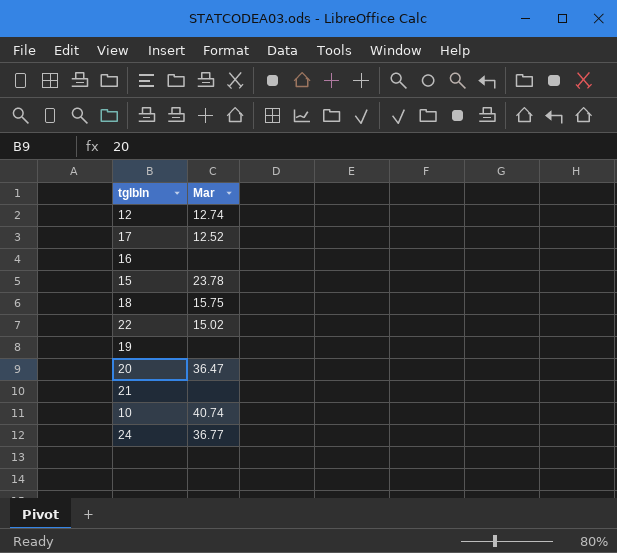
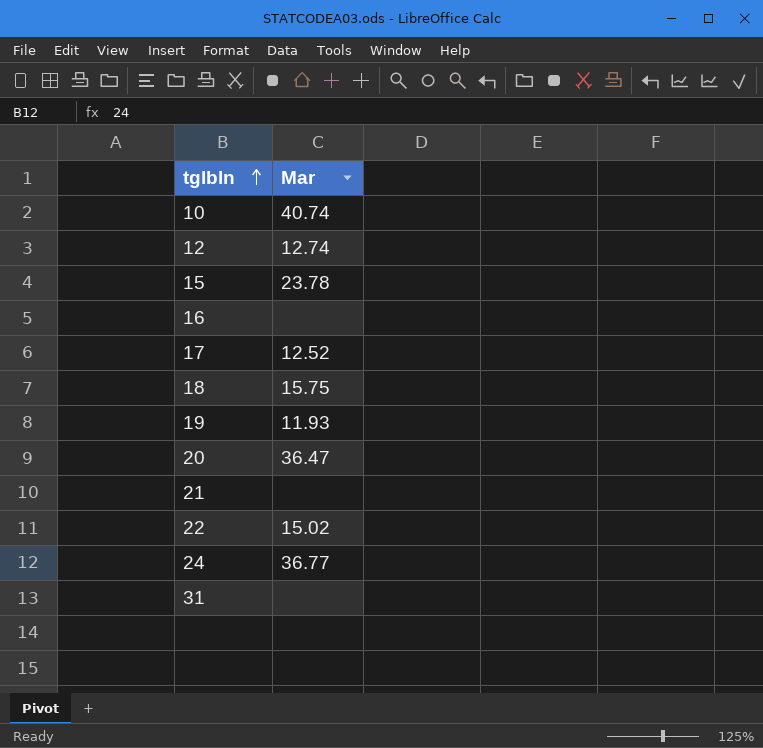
row order: none -> tglbln ascending
19 | Mar: none -> 11.93
row 31: none -> none

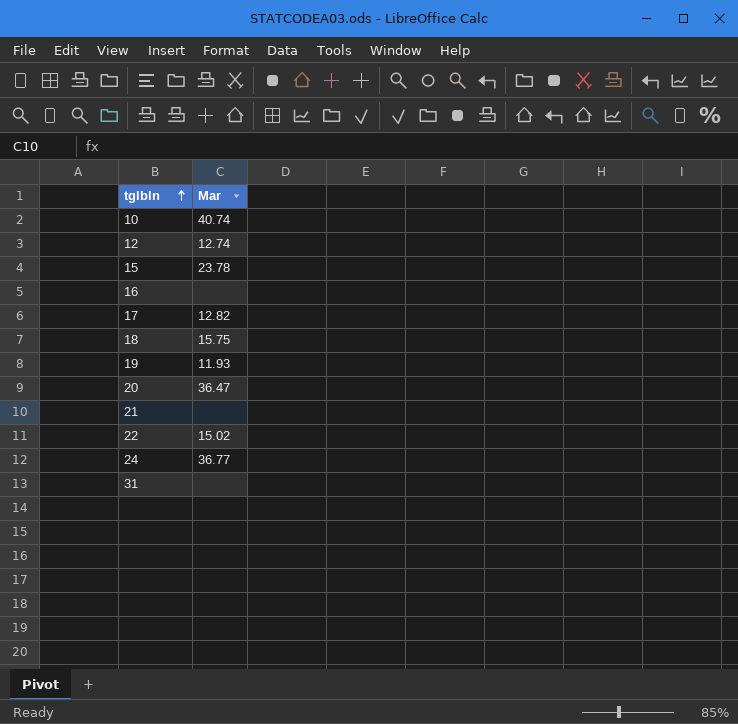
17 | Mar: 12.52 -> 12.82

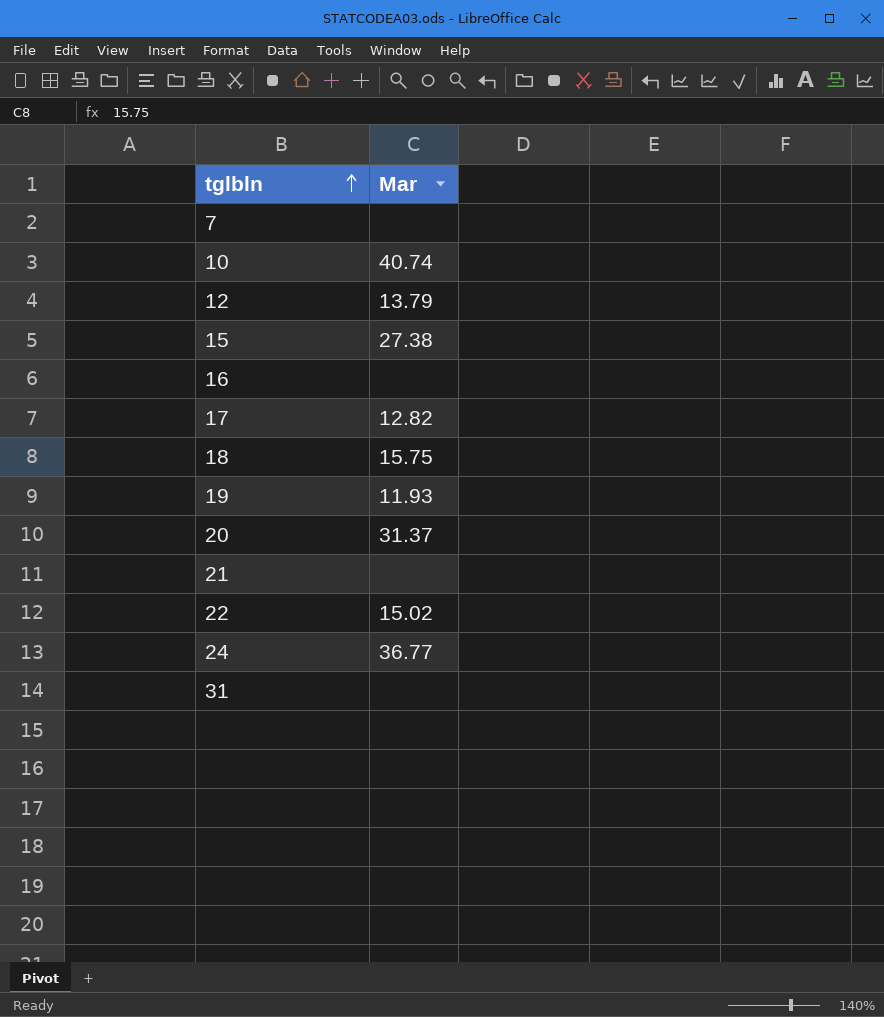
row 7: none -> none
12 | Mar: 12.74 -> 13.79
15 | Mar: 23.78 -> 27.38
20 | Mar: 36.47 -> 31.37

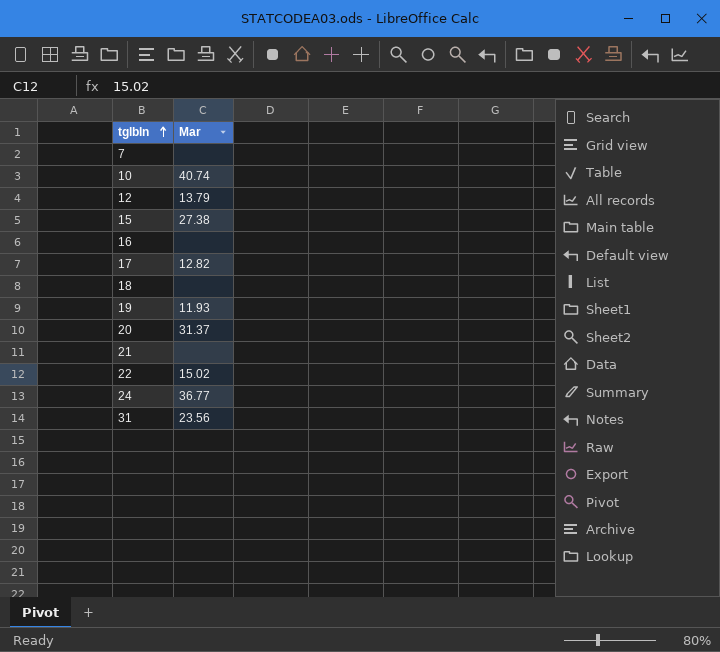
18 | Mar: 15.75 -> none
31 | Mar: none -> 23.56

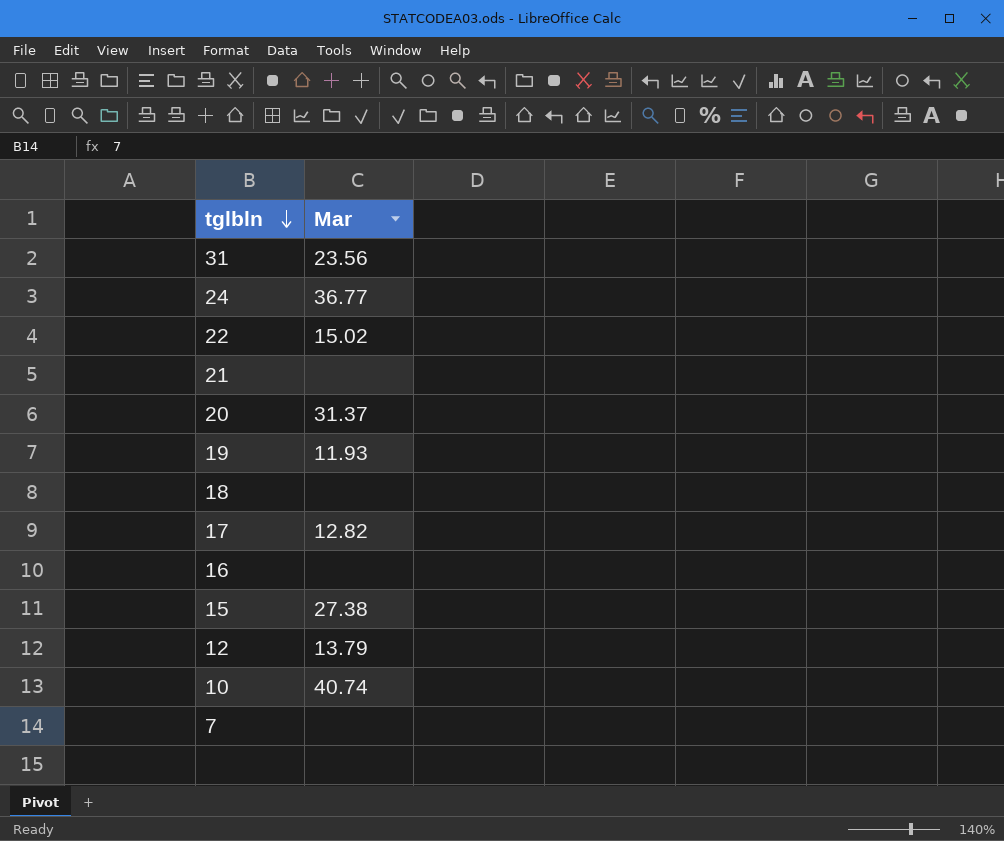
row order: tglbln ascending -> tglbln descending

